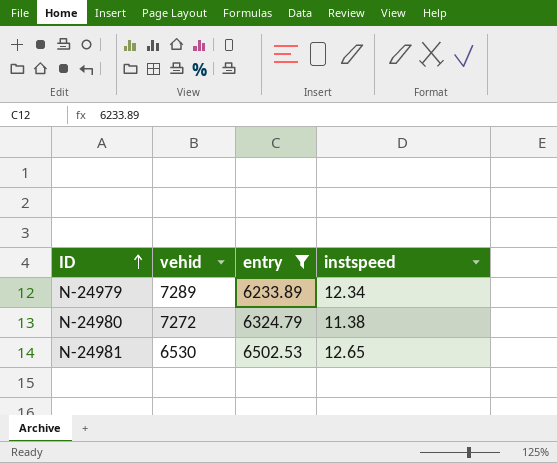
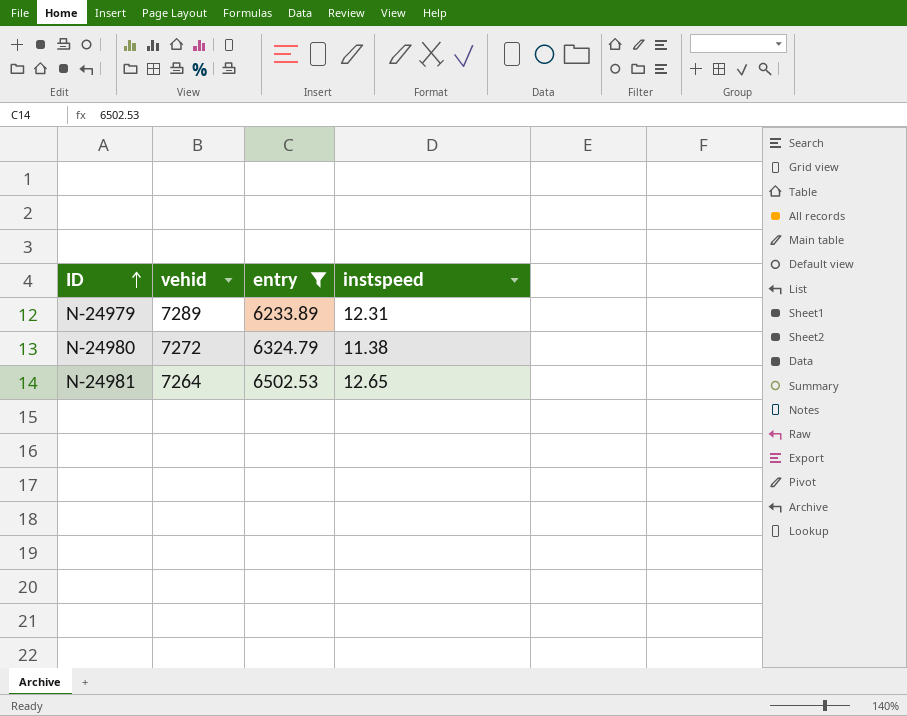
N-24979 | instspeed: 12.34 -> 12.31
N-24981 | vehid: 6530 -> 7264

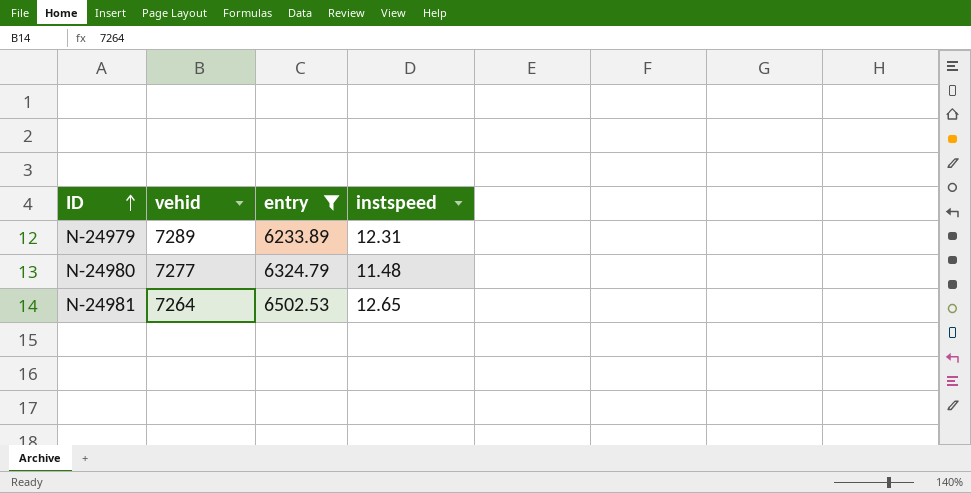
N-24980 | vehid: 7272 -> 7277
N-24980 | instspeed: 11.38 -> 11.48

